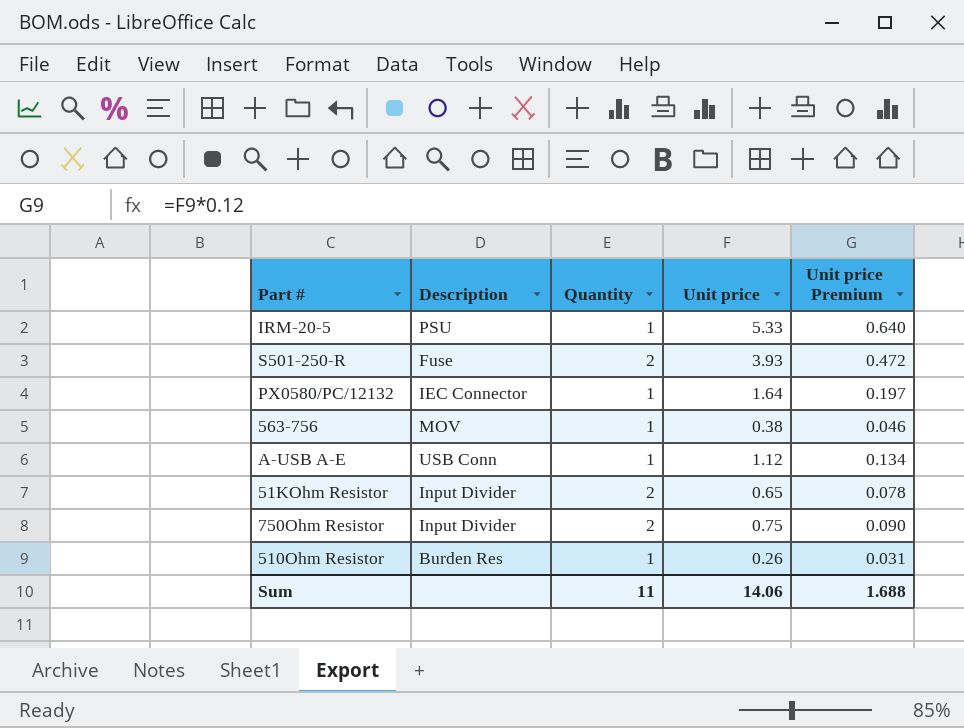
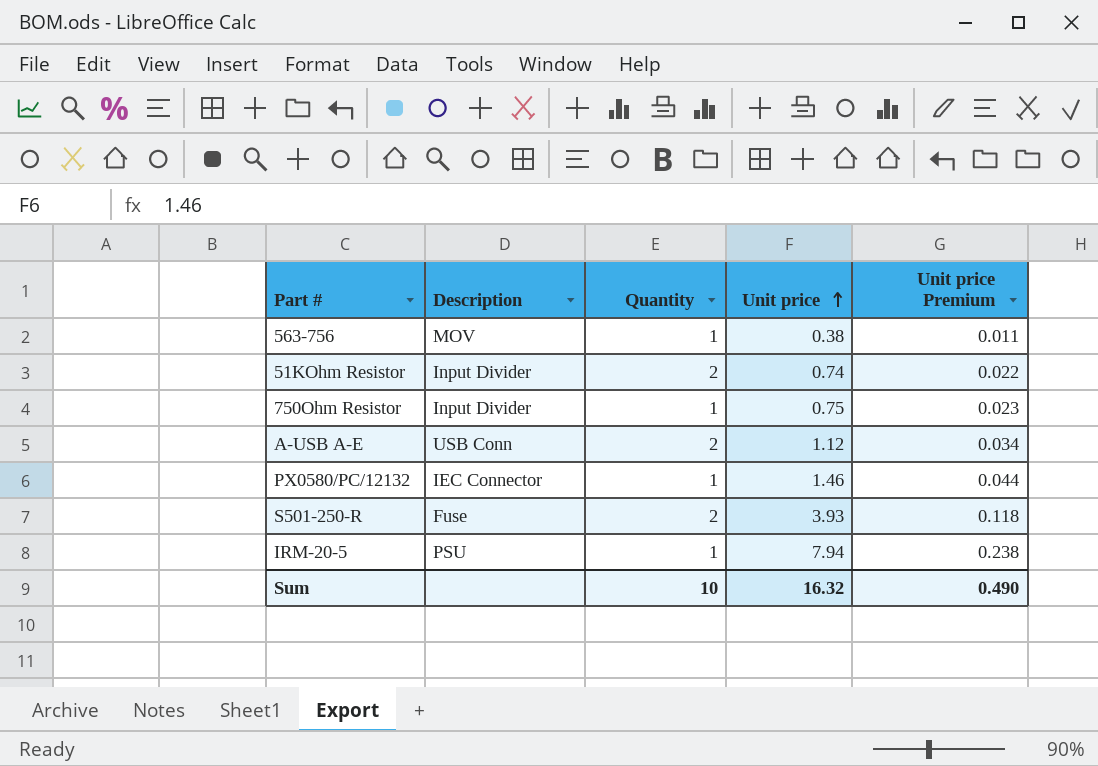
row order: none -> Unit price ascending
column Unit price Premium | formula: [Unit price] * 0.12 -> [Unit price] * 0.03
row 510Ohm Resistor: Burden Res | 1 | 0.26 | 0.031 -> none
51KOhm Resistor | Unit price: 0.65 -> 0.74
750Ohm Resistor | Quantity: 2 -> 1
A-USB A-E | Quantity: 1 -> 2
PX0580/PC/12132 | Unit price: 1.64 -> 1.46
IRM-20-5 | Unit price: 5.33 -> 7.94
Sum | Quantity: 11 -> 10
Sum | Unit price: 14.06 -> 16.32
Sum | Unit price Premium: 1.688 -> 0.490

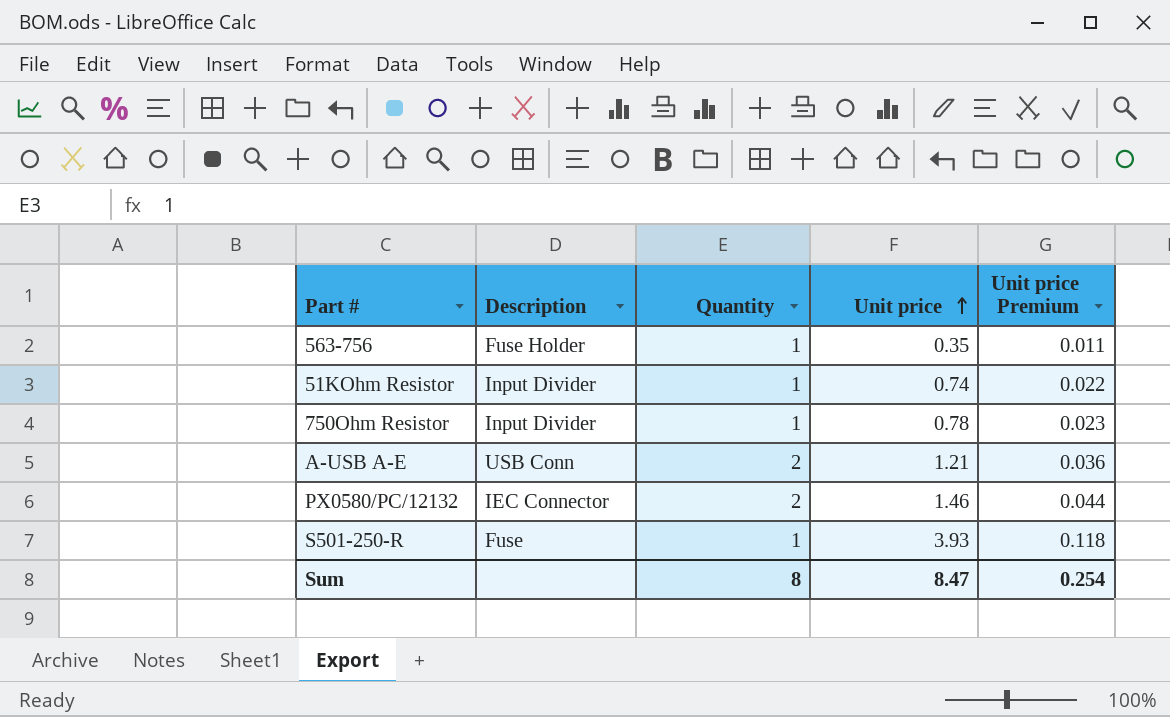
row IRM-20-5: PSU | 1 | 7.94 | 0.238 -> none
563-756 | Description: MOV -> Fuse Holder
563-756 | Unit price: 0.38 -> 0.35
51KOhm Resistor | Quantity: 2 -> 1
750Ohm Resistor | Unit price: 0.75 -> 0.78
A-USB A-E | Unit price: 1.12 -> 1.21
A-USB A-E | Unit price Premium: 0.034 -> 0.036
PX0580/PC/12132 | Quantity: 1 -> 2
S501-250-R | Quantity: 2 -> 1
Sum | Quantity: 10 -> 8
Sum | Unit price: 16.32 -> 8.47
Sum | Unit price Premium: 0.490 -> 0.254

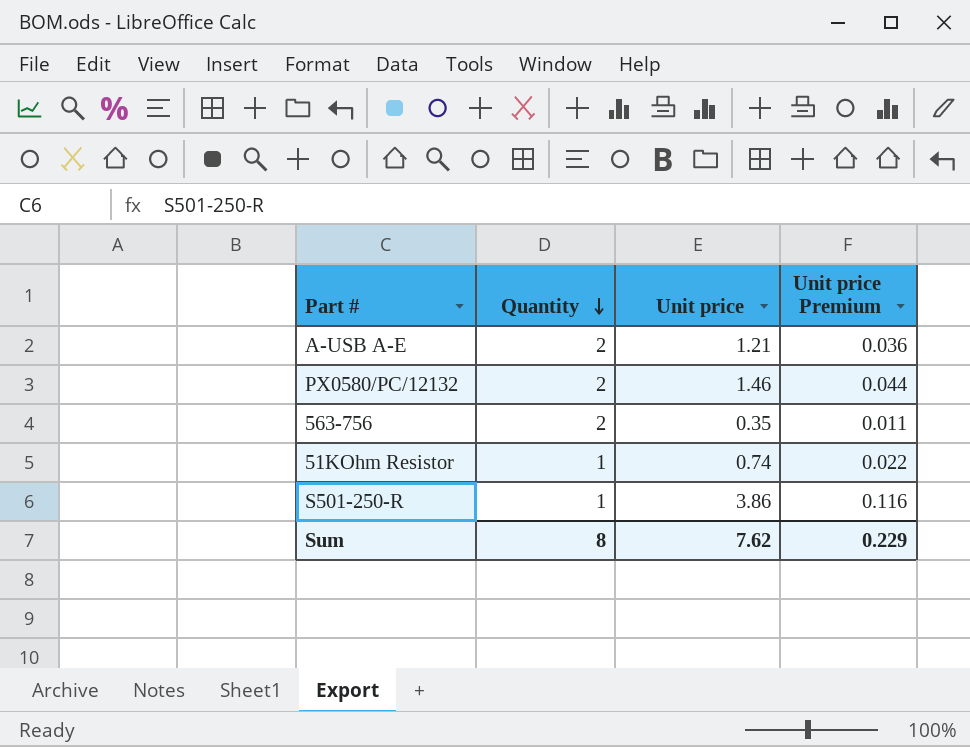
row order: Unit price ascending -> Quantity descending
column Description | position: 2 -> none
row 750Ohm Resistor: Input Divider | 1 | 0.78 | 0.023 -> none
563-756 | Quantity: 1 -> 2
S501-250-R | Unit price: 3.93 -> 3.86
S501-250-R | Unit price Premium: 0.118 -> 0.116
Sum | Unit price: 8.47 -> 7.62
Sum | Unit price Premium: 0.254 -> 0.229

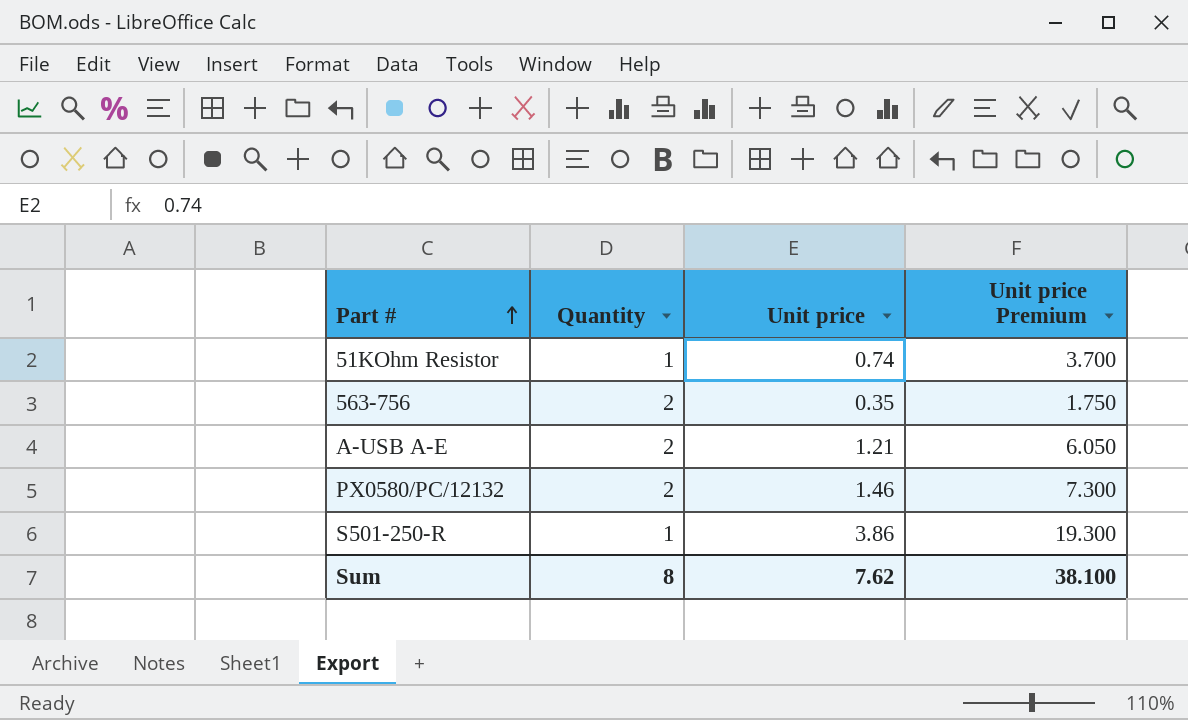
row order: Quantity descending -> Part # ascending
column Unit price Premium | formula: [Unit price] * 0.03 -> [Unit price] * 5
Sum | Unit price Premium: 0.229 -> 38.100

